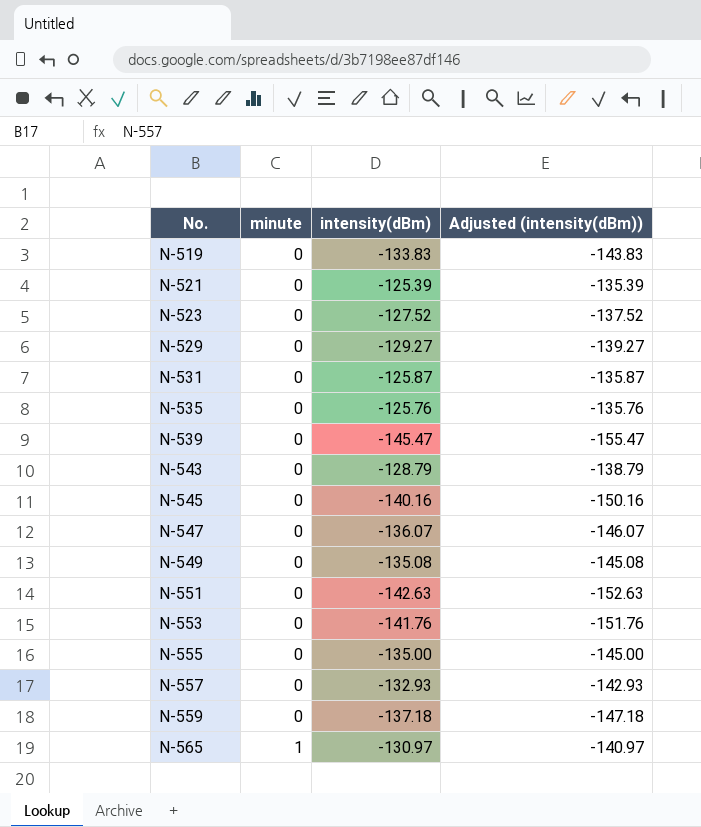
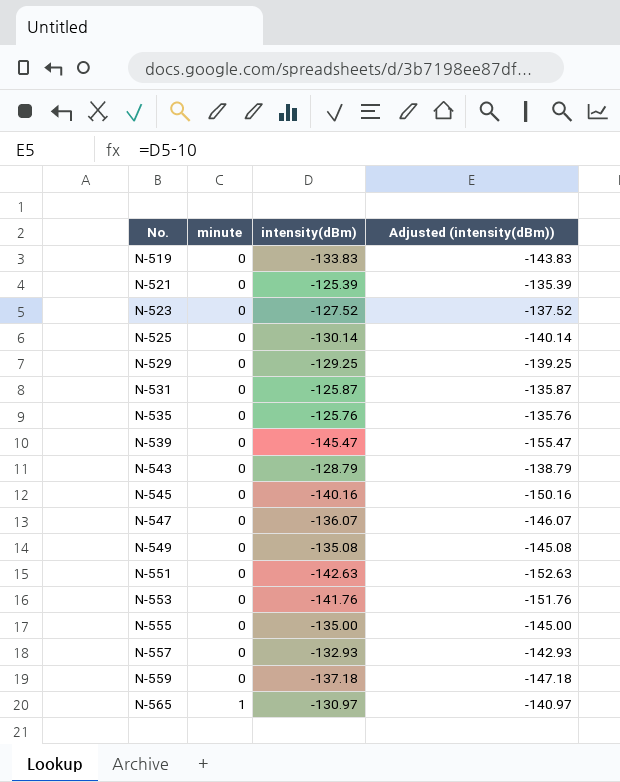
row N-525: none -> 0 | -130.14 | -140.14
N-529 | intensity(dBm): -129.27 -> -129.25
N-529 | Adjusted (intensity(dBm)): -139.27 -> -139.25

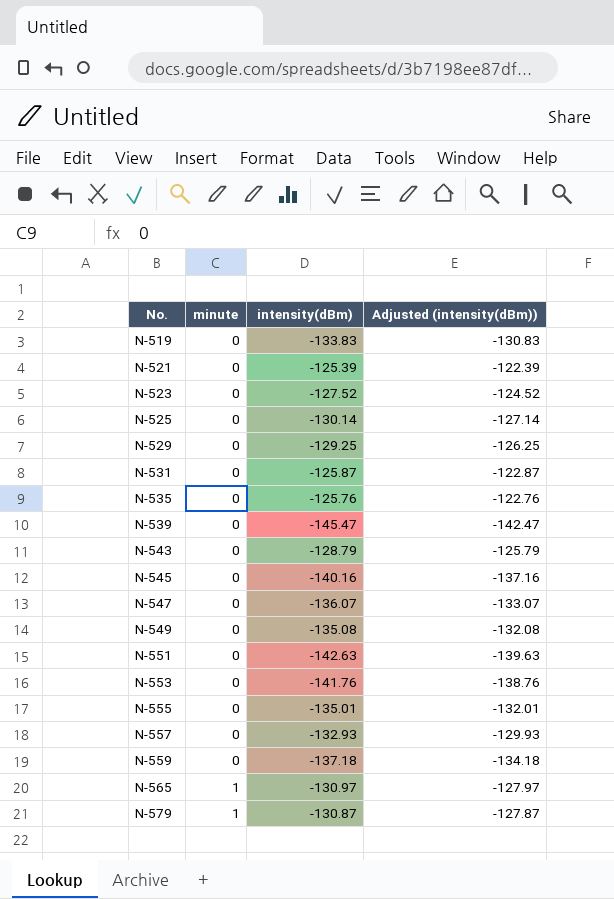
column Adjusted (intensity(dBm)) | formula: [intensity(dBm)] - 10 -> [intensity(dBm)] + 3
N-555 | intensity(dBm): -135.00 -> -135.01
row N-579: none -> 1 | -130.87 | -127.87

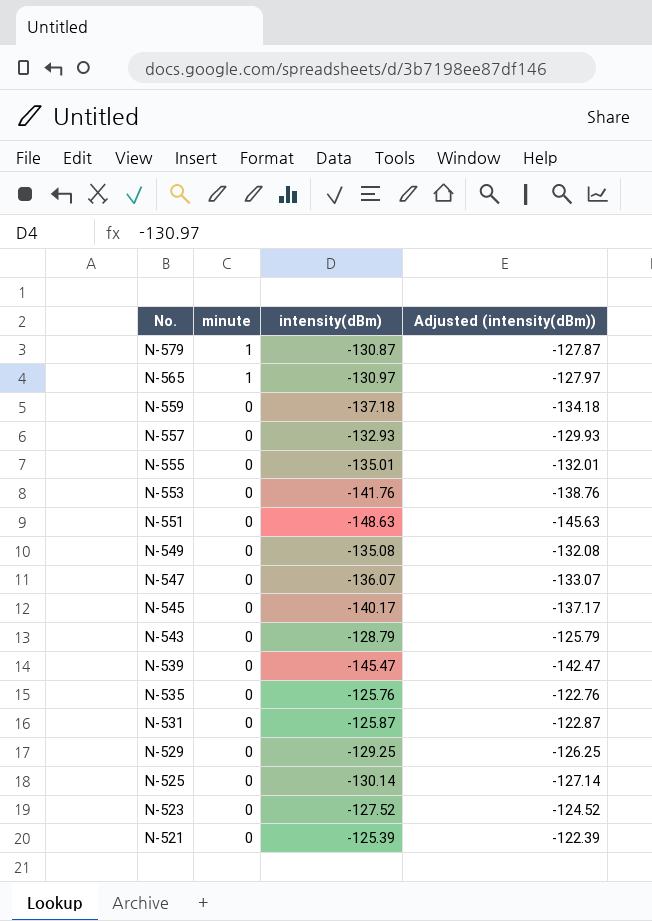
row order: No. ascending -> No. descending
row N-519: 0 | -133.83 | -130.83 -> none
N-551 | intensity(dBm): -142.63 -> -148.63
N-551 | Adjusted (intensity(dBm)): -139.63 -> -145.63
N-545 | intensity(dBm): -140.16 -> -140.17
N-545 | Adjusted (intensity(dBm)): -137.16 -> -137.17

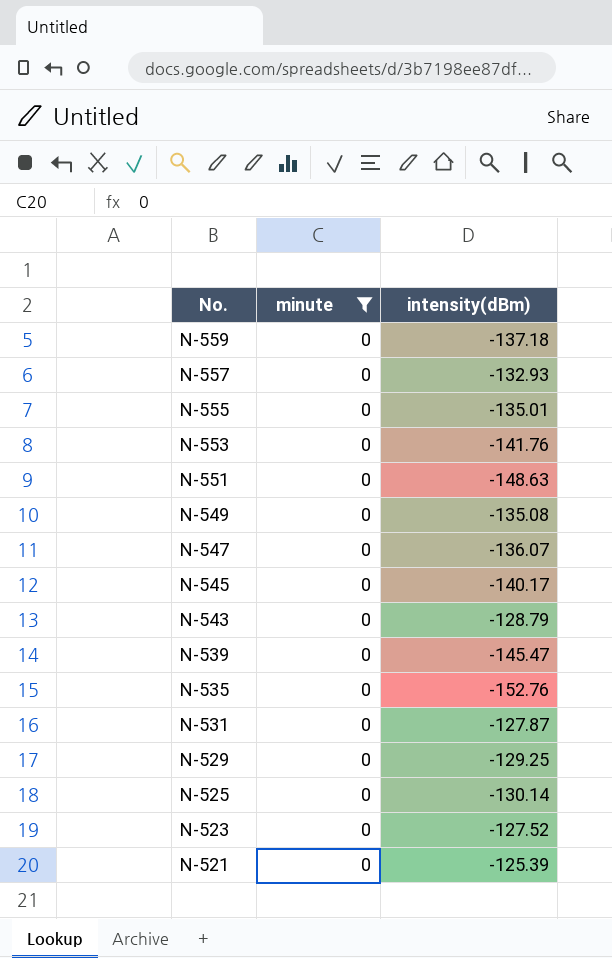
filter: none -> minute = 0
column Adjusted (intensity(dBm)) | formula: [intensity(dBm)] + 3 -> none
N-535 | intensity(dBm): -125.76 -> -152.76
N-531 | intensity(dBm): -125.87 -> -127.87

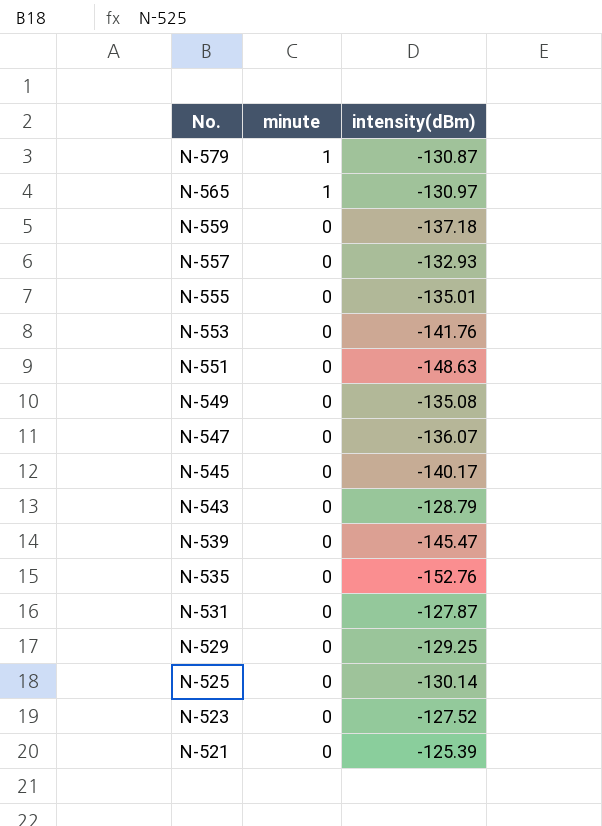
filter: minute = 0 -> none

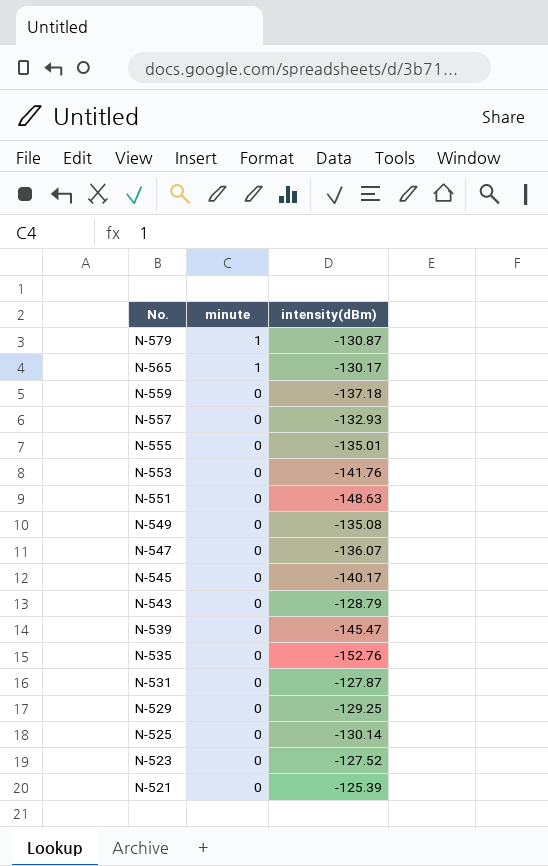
N-565 | intensity(dBm): -130.97 -> -130.17

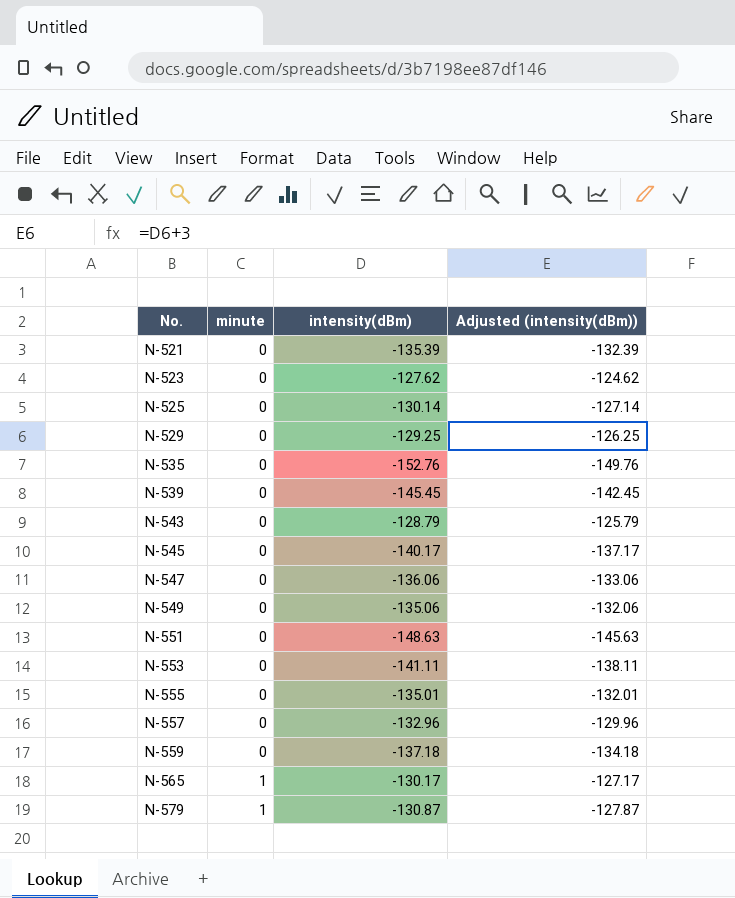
row order: No. descending -> No. ascending
column Adjusted (intensity(dBm)) | formula: none -> [intensity(dBm)] + 3
row N-531: 0 | -127.87 -> none
N-521 | intensity(dBm): -125.39 -> -135.39
N-523 | intensity(dBm): -127.52 -> -127.62
N-539 | intensity(dBm): -145.47 -> -145.45
N-547 | intensity(dBm): -136.07 -> -136.06
N-549 | intensity(dBm): -135.08 -> -135.06
N-553 | intensity(dBm): -141.76 -> -141.11
N-557 | intensity(dBm): -132.93 -> -132.96

